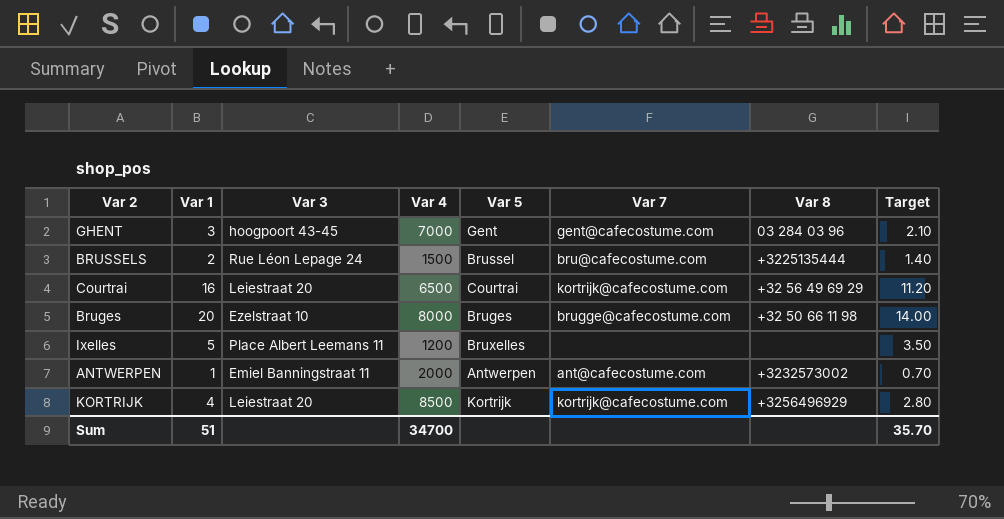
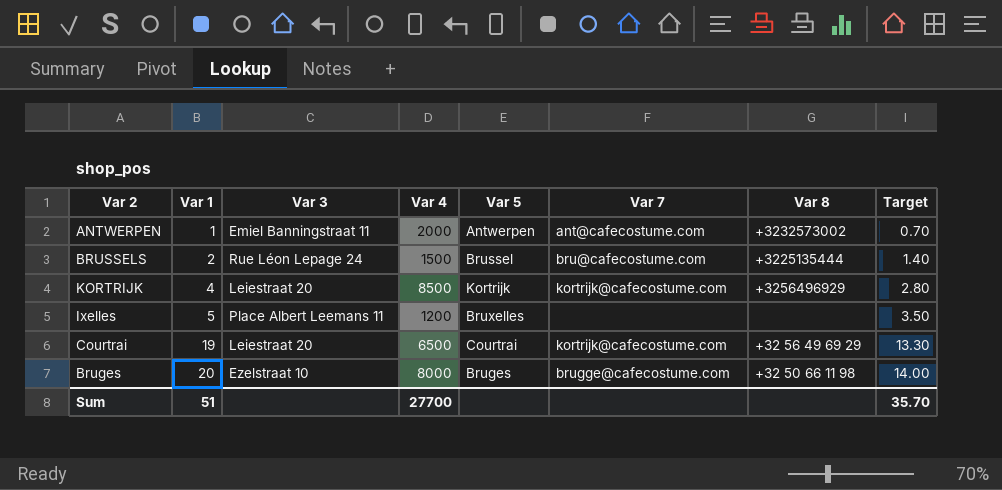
row order: none -> Var 1 ascending
row GHENT: 3 | hoogpoort 43-45 | 7000 | Gent | gent@cafecostume.com | 03 284 03 96 | 2.10 -> none
Courtrai | Var 1: 16 -> 19
Courtrai | Target: 11.20 -> 13.30
Sum | Var 4: 34700 -> 27700

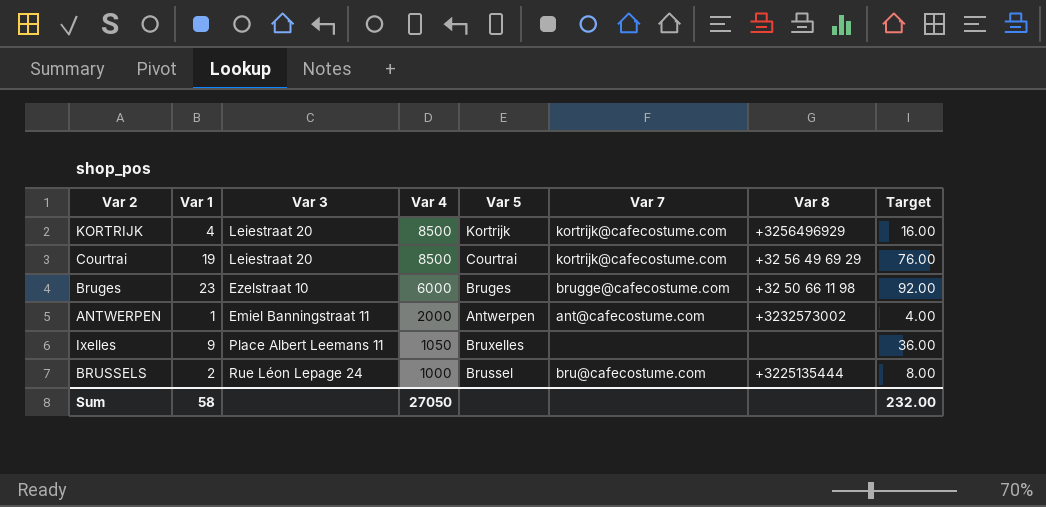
row order: Var 1 ascending -> Var 4 descending
column Target | formula: [Var 1] * 0.7 -> [Var 1] * 4
Courtrai | Var 4: 6500 -> 8500
Bruges | Var 1: 20 -> 23
Bruges | Var 4: 8000 -> 6000
Ixelles | Var 1: 5 -> 9
Ixelles | Var 4: 1200 -> 1050
BRUSSELS | Var 4: 1500 -> 1000
Sum | Var 1: 51 -> 58
Sum | Var 4: 27700 -> 27050
Sum | Target: 35.70 -> 232.00

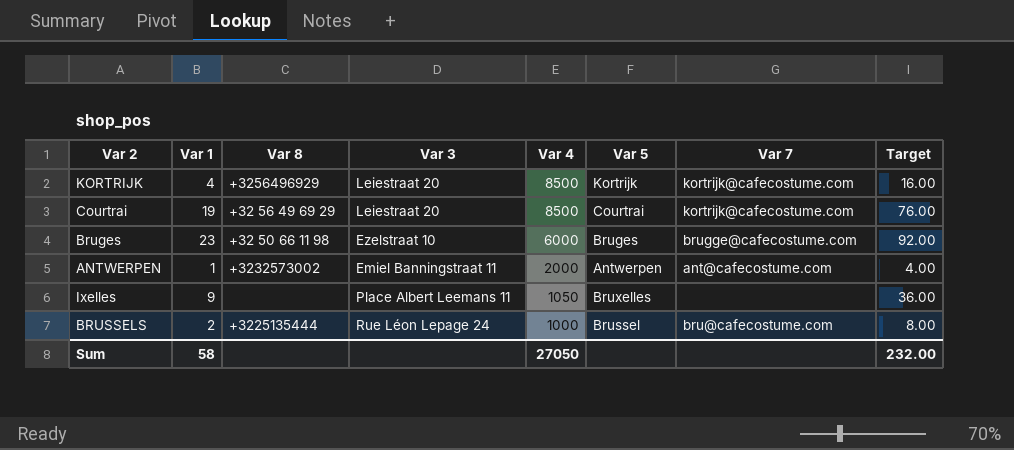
column Var 8 | position: 7 -> 3

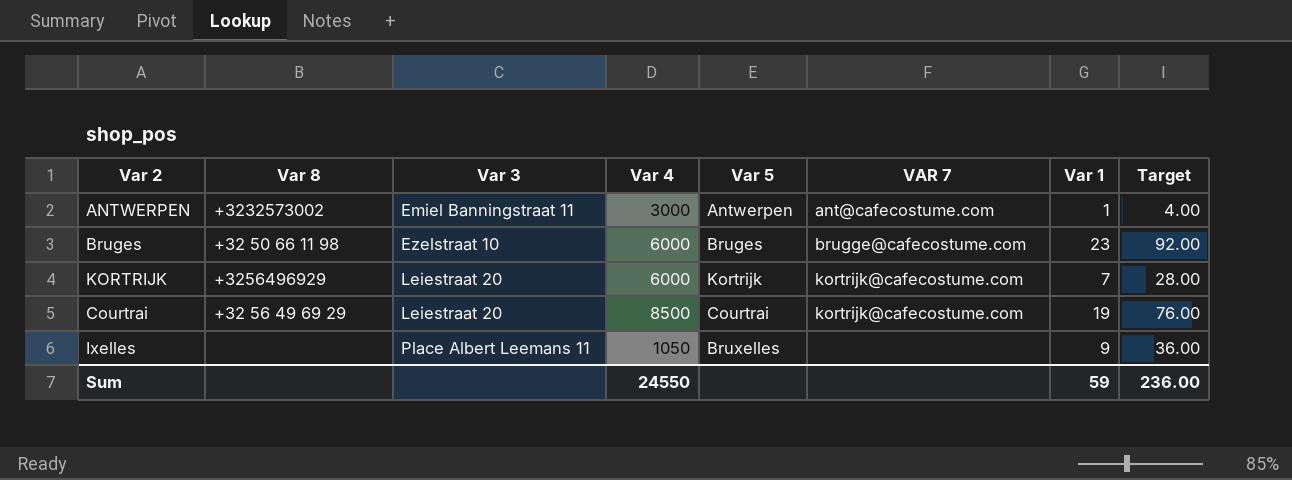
row order: Var 4 descending -> Var 3 ascending
column name: Var 7 -> VAR 7
column Var 1 | position: 2 -> 7
row BRUSSELS: 2 | +3225135444 | Rue Léon Lepage 24 | 1000 | Brussel | bru@cafecostume.com | 8.00 -> none
ANTWERPEN | Var 4: 2000 -> 3000
KORTRIJK | Var 4: 8500 -> 6000
KORTRIJK | Var 1: 4 -> 7
KORTRIJK | Target: 16.00 -> 28.00
Sum | Var 4: 27050 -> 24550
Sum | Var 1: 58 -> 59
Sum | Target: 232.00 -> 236.00

